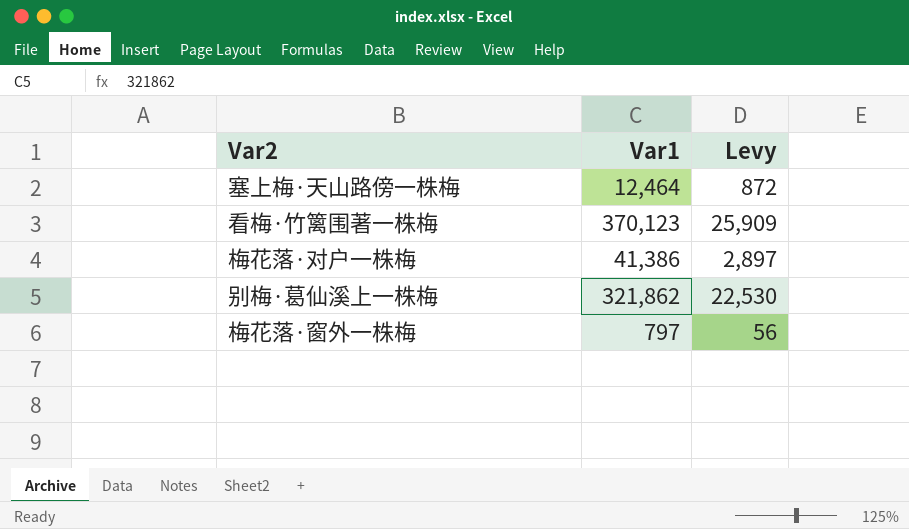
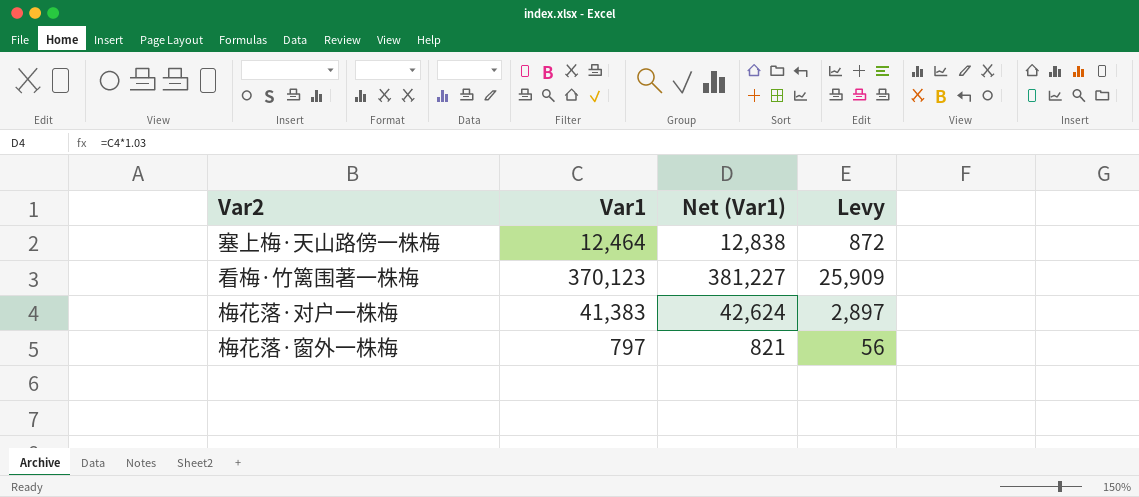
column Net (Var1) | formula: none -> [Var1] * 1.03
row 别梅·葛仙溪上一株梅: 321,862 | 22,530 -> none
梅花落·对户一株梅 | Var1: 41,386 -> 41,383

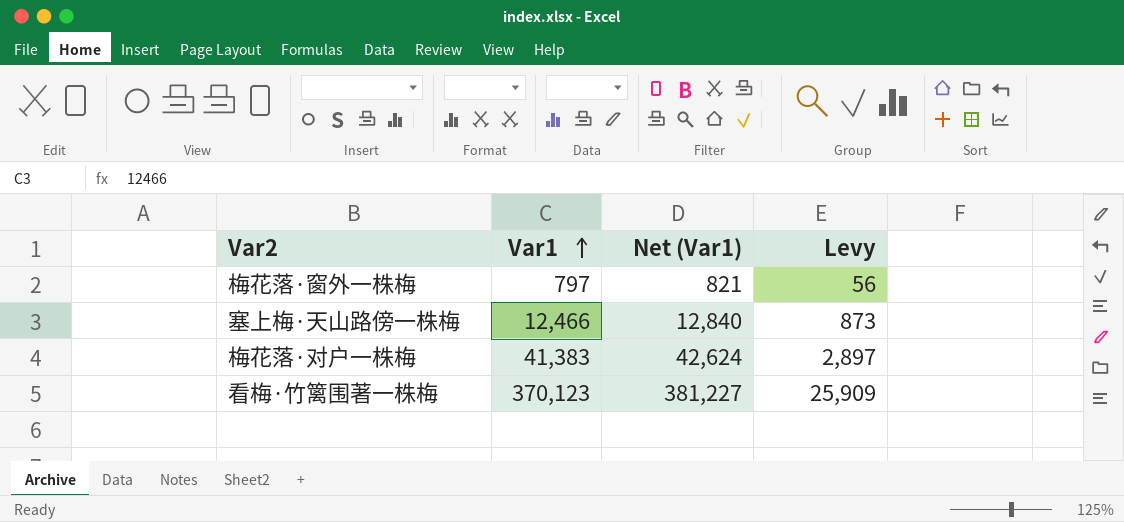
row order: none -> Var1 ascending
塞上梅·天山路傍一株梅 | Var1: 12,464 -> 12,466
塞上梅·天山路傍一株梅 | Net (Var1): 12,838 -> 12,840
塞上梅·天山路傍一株梅 | Levy: 872 -> 873

